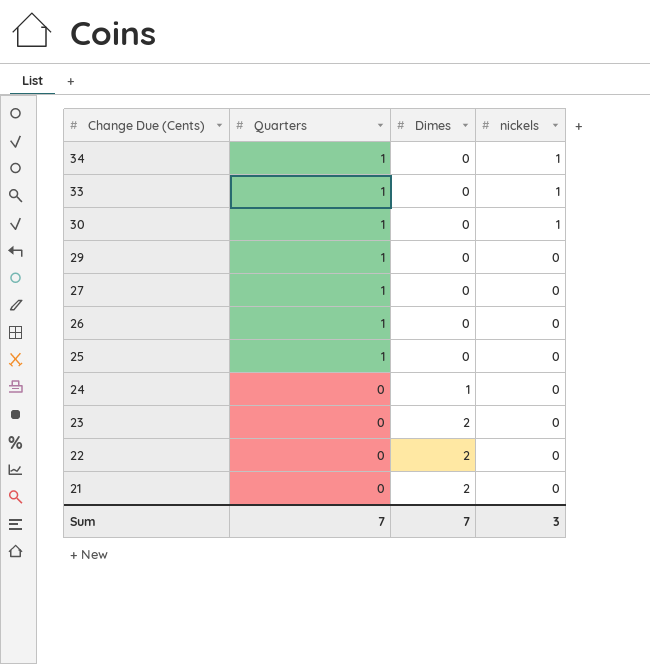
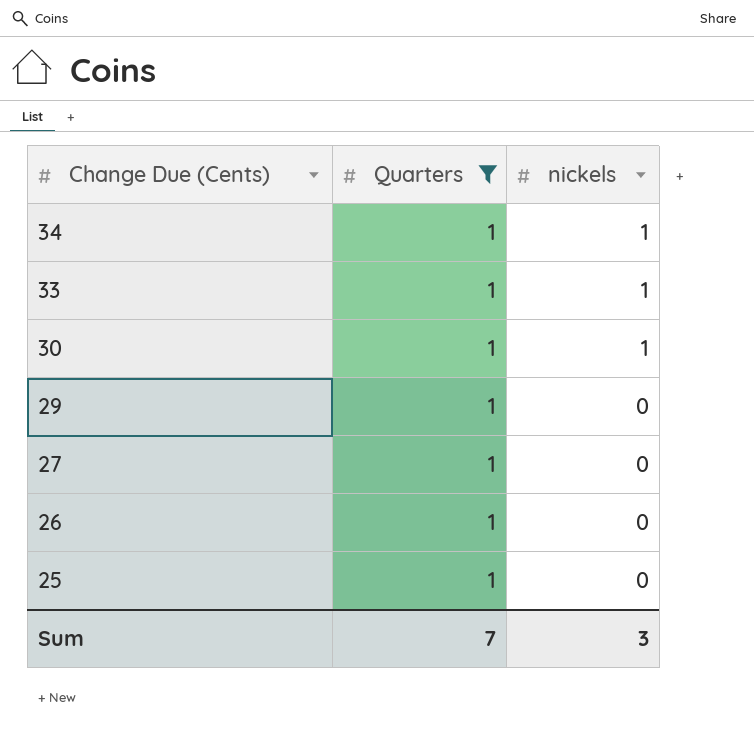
filter: none -> Quarters = 1
column Dimes | position: 3 -> none

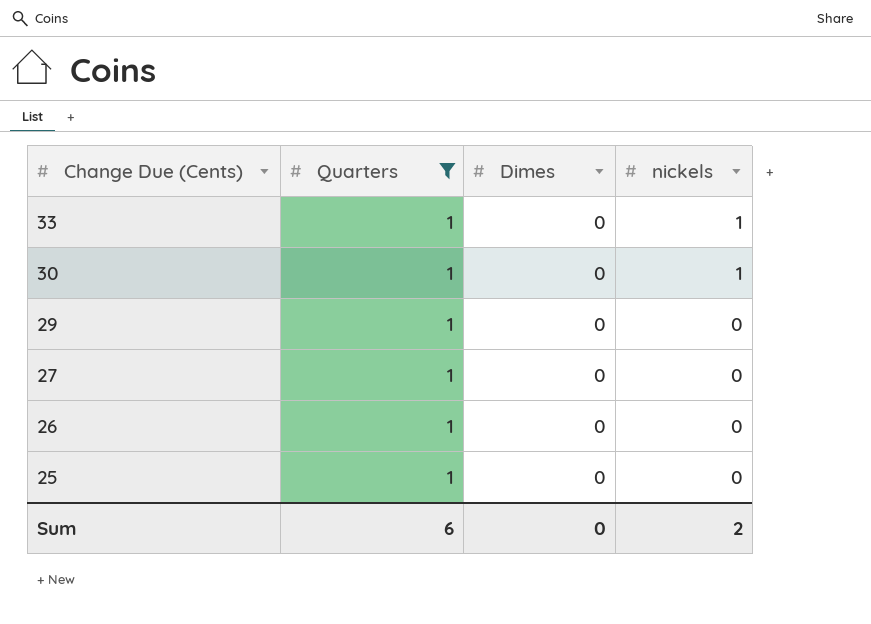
column Dimes | position: none -> 3
row 34: 1 | 1 -> none
Sum | Quarters: 7 -> 6
Sum | nickels: 3 -> 2

